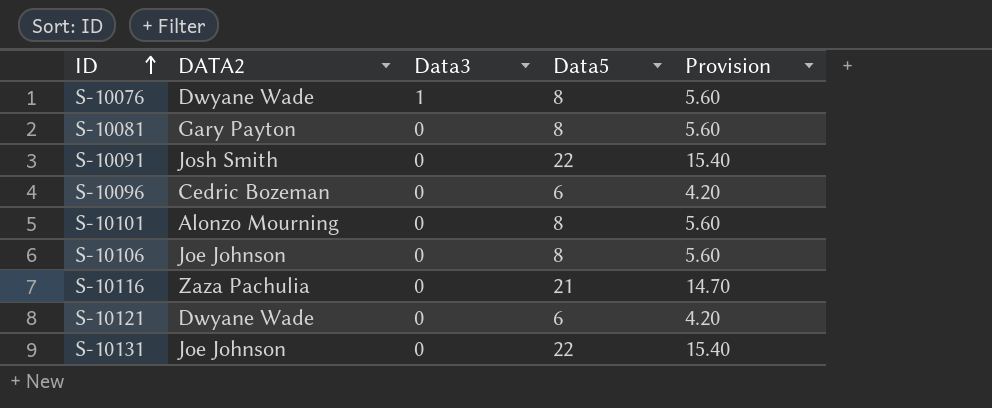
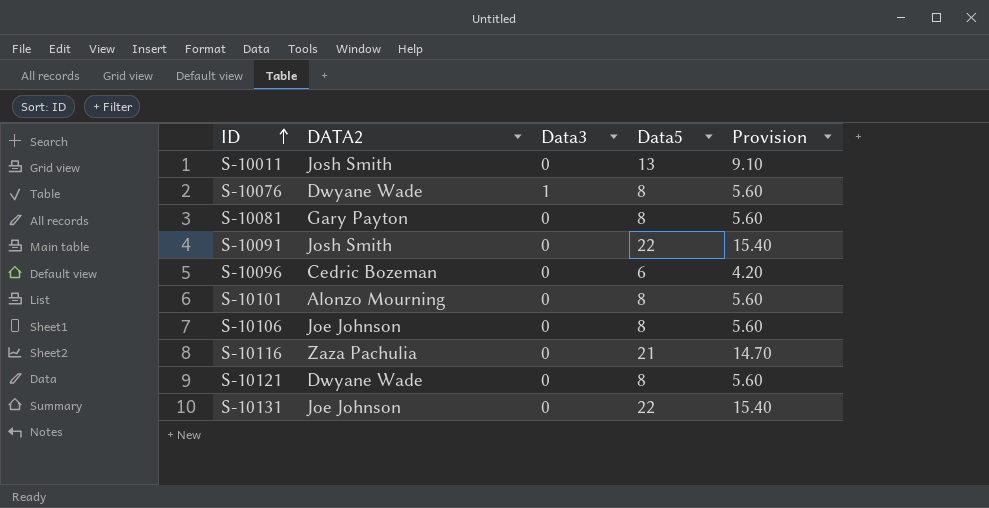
row S-10011: none -> Josh Smith | 0 | 13 | 9.10
S-10121 | Data5: 6 -> 8
S-10121 | Provision: 4.20 -> 5.60

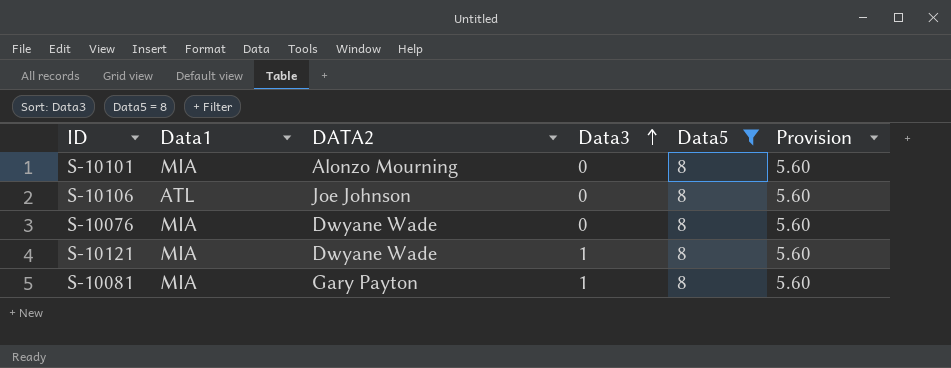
filter: none -> Data5 = 8
row order: ID ascending -> Data3 ascending
column Data1 | position: none -> 2
S-10076 | Data3: 1 -> 0
S-10121 | Data3: 0 -> 1
S-10081 | Data3: 0 -> 1

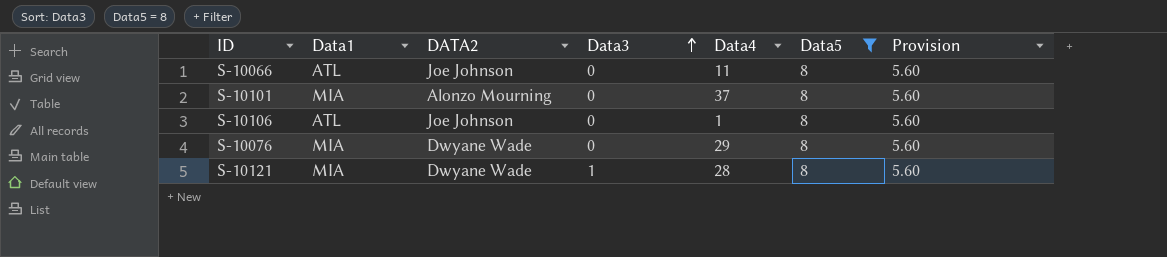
column Data4 | position: none -> 5
row S-10081: MIA | Gary Payton | 1 | 8 | 5.60 -> none
row S-10066: none -> ATL | Joe Johnson | 0 | 11 | 8 | 5.60

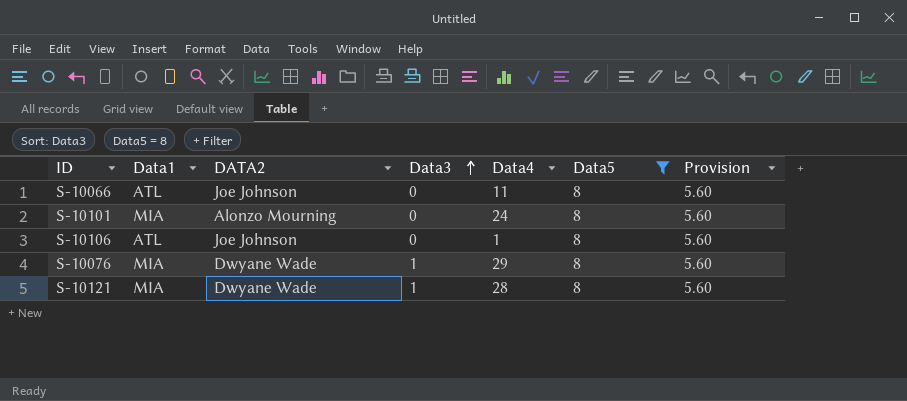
S-10101 | Data4: 37 -> 24
S-10076 | Data3: 0 -> 1

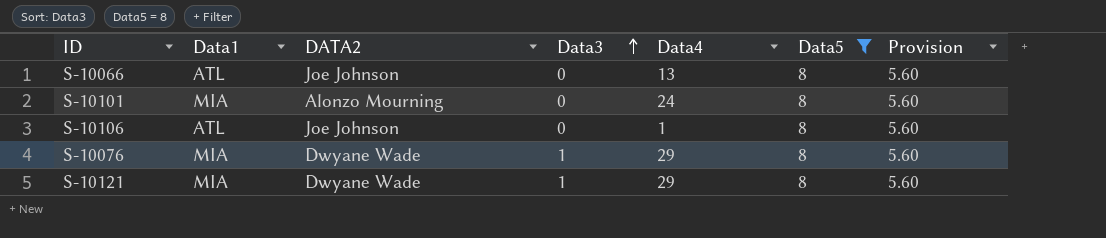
S-10066 | Data4: 11 -> 13
S-10121 | Data4: 28 -> 29

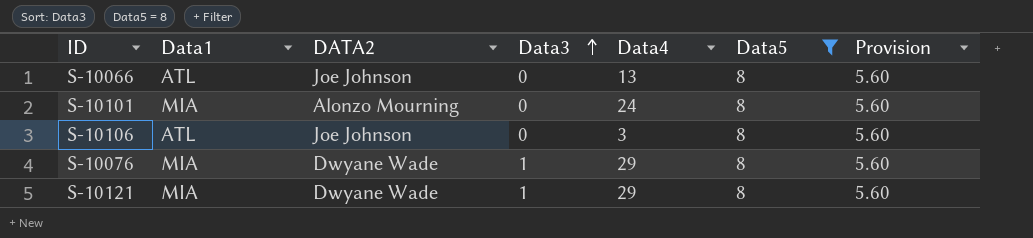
S-10106 | Data4: 1 -> 3

